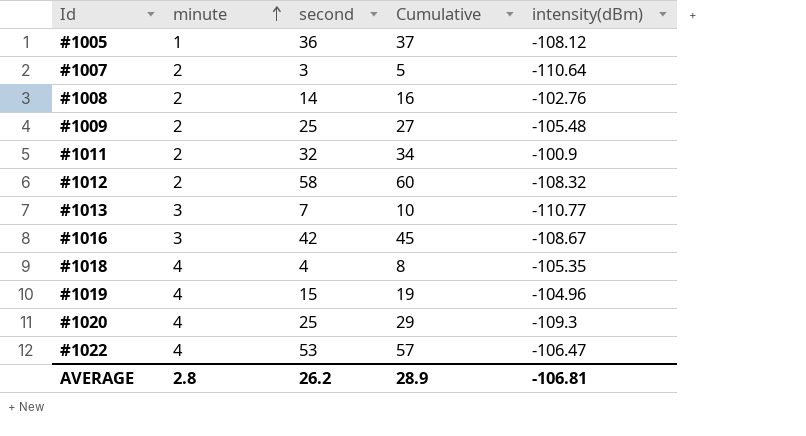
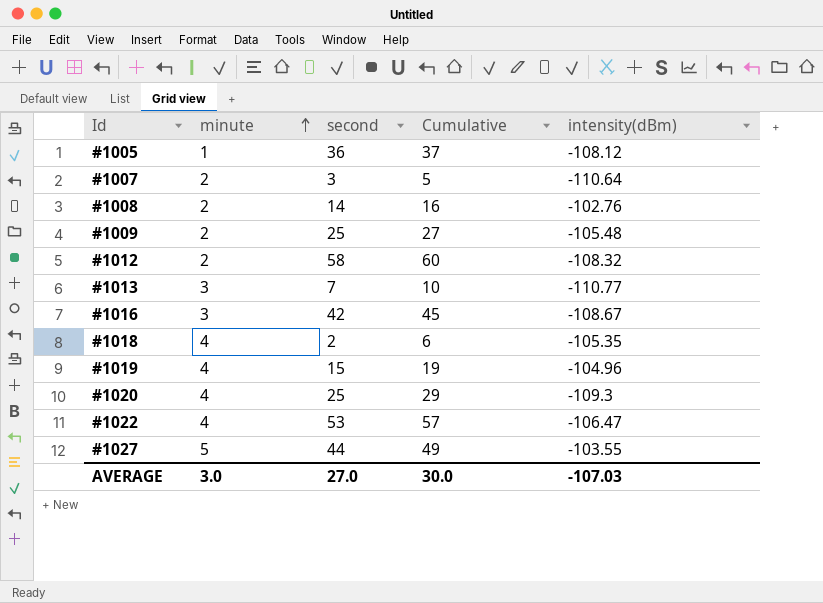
row #1011: 2 | 32 | 34 | -100.9 -> none
#1018 | second: 4 -> 2
#1018 | Cumulative: 8 -> 6
row #1027: none -> 5 | 44 | 49 | -103.55
AVERAGE | minute: 2.8 -> 3.0
AVERAGE | second: 26.2 -> 27.0
AVERAGE | Cumulative: 28.9 -> 30.0
AVERAGE | intensity(dBm): -106.81 -> -107.03

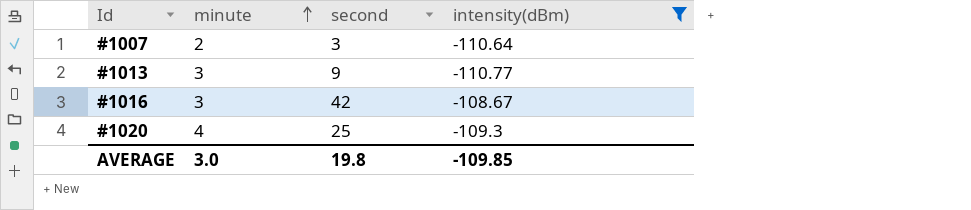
filter: none -> intensity(dBm) <= -108.67
column Cumulative | formula: [minute] + [second] -> none
#1013 | second: 7 -> 9
AVERAGE | second: 27.0 -> 19.8
AVERAGE | intensity(dBm): -107.03 -> -109.85

